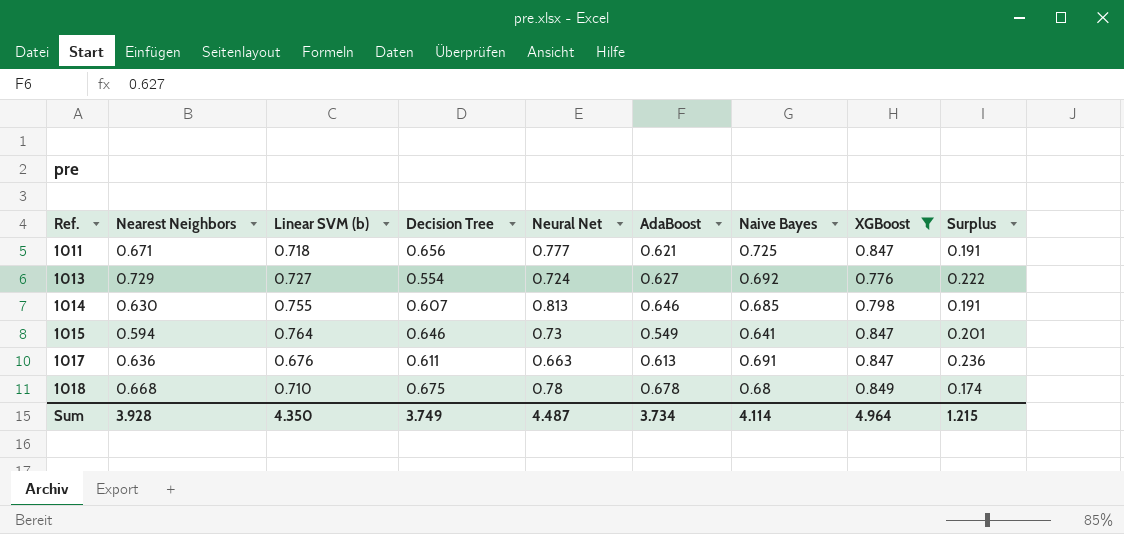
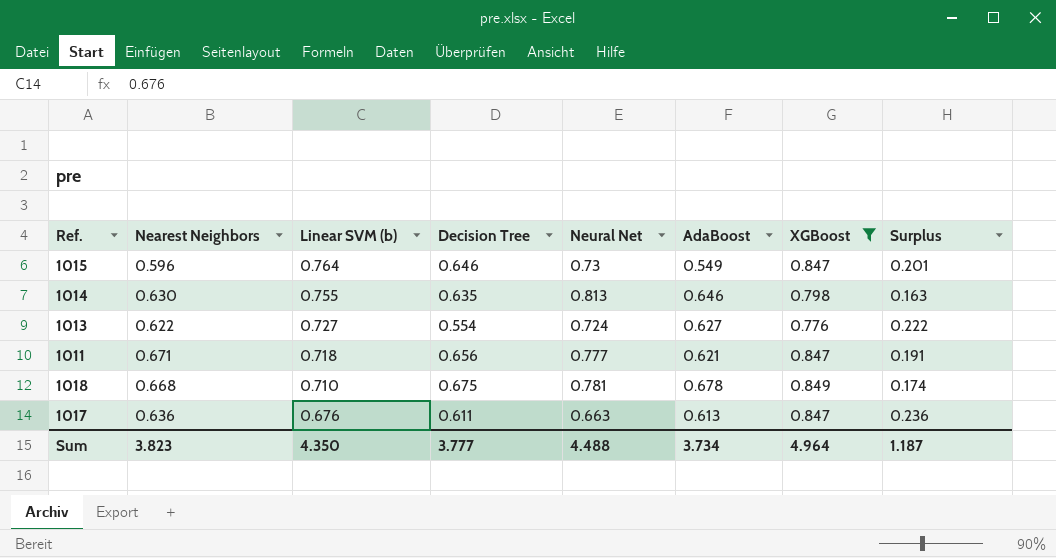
row order: Ref. ascending -> Linear SVM (b) descending
column Naive Bayes | position: 7 -> none
1015 | Nearest Neighbors: 0.594 -> 0.596
1014 | Decision Tree: 0.607 -> 0.635
1014 | Surplus: 0.191 -> 0.163
1013 | Nearest Neighbors: 0.729 -> 0.622
1018 | Neural Net: 0.78 -> 0.781
Sum | Nearest Neighbors: 3.928 -> 3.823
Sum | Decision Tree: 3.749 -> 3.777
Sum | Neural Net: 4.487 -> 4.488
Sum | Surplus: 1.215 -> 1.187

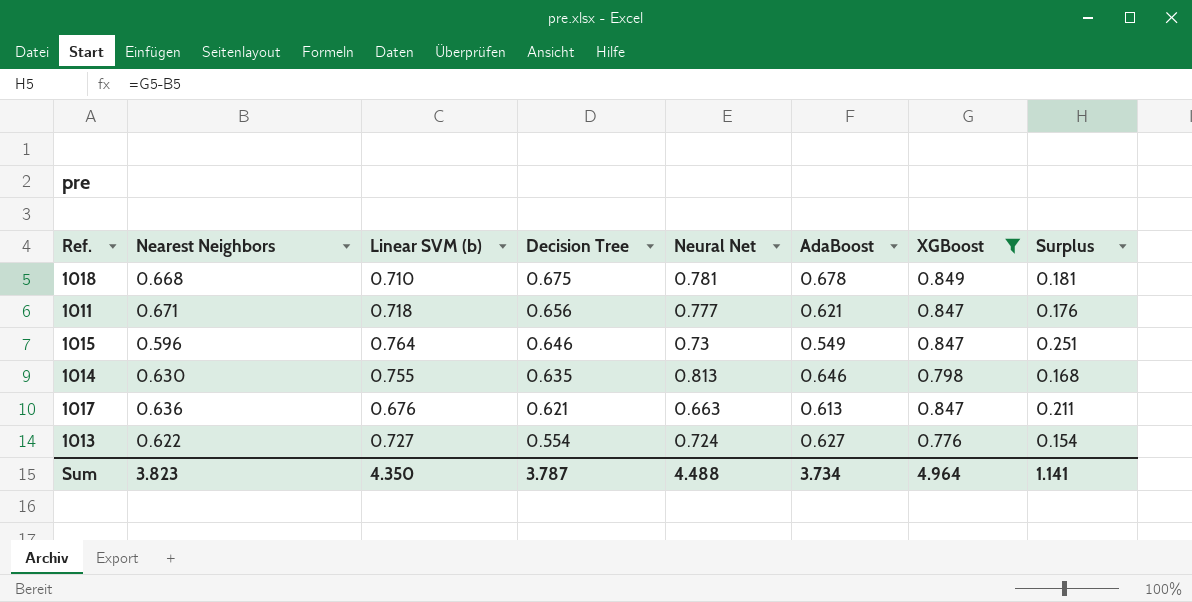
row order: Linear SVM (b) descending -> Decision Tree descending
column Surplus | formula: [XGBoost] - [Decision Tree] -> [XGBoost] - [Nearest Neighbors]
1017 | Decision Tree: 0.611 -> 0.621
Sum | Decision Tree: 3.777 -> 3.787
Sum | Surplus: 1.187 -> 1.141

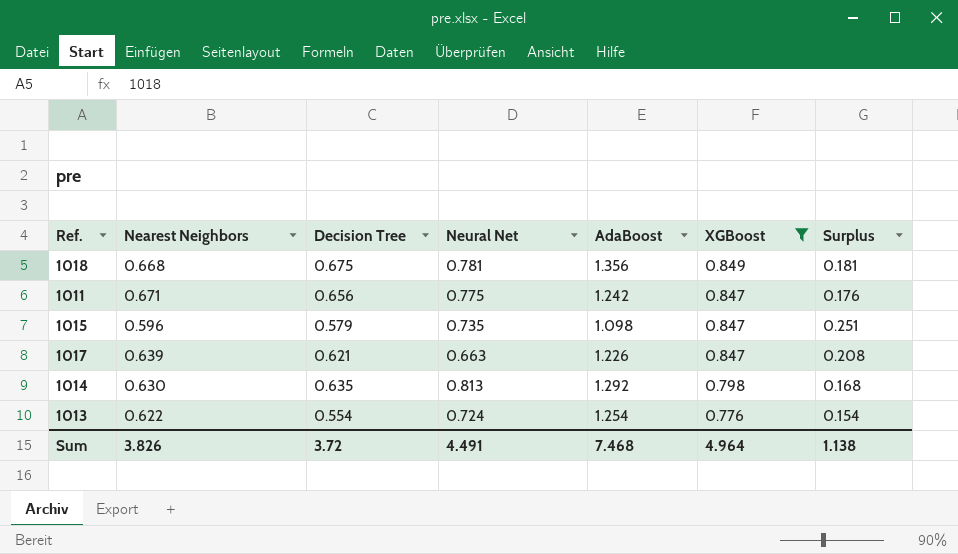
row order: Decision Tree descending -> XGBoost descending
column Linear SVM (b) | position: 3 -> none
1018 | AdaBoost: 0.678 -> 1.356
1011 | Neural Net: 0.777 -> 0.775
1011 | AdaBoost: 0.621 -> 1.242
1015 | Decision Tree: 0.646 -> 0.579
1015 | Neural Net: 0.73 -> 0.735
1015 | AdaBoost: 0.549 -> 1.098
1017 | Nearest Neighbors: 0.636 -> 0.639
1017 | AdaBoost: 0.613 -> 1.226
1017 | Surplus: 0.211 -> 0.208
1014 | AdaBoost: 0.646 -> 1.292
1013 | AdaBoost: 0.627 -> 1.254
Sum | Nearest Neighbors: 3.823 -> 3.826
Sum | Decision Tree: 3.787 -> 3.72
Sum | Neural Net: 4.488 -> 4.491
Sum | AdaBoost: 3.734 -> 7.468
Sum | Surplus: 1.141 -> 1.138

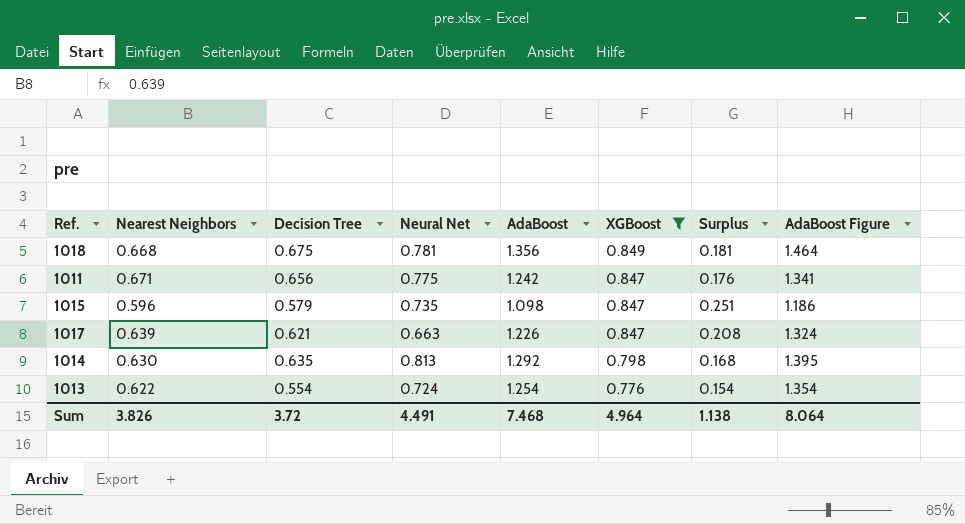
column AdaBoost Figure | formula: none -> [AdaBoost] * 1.08

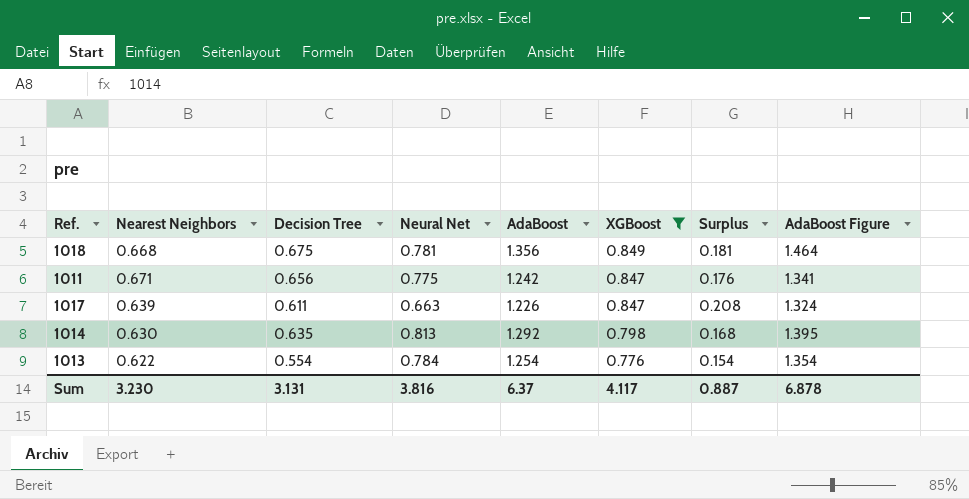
row 1015: 0.596 | 0.579 | 0.735 | 1.098 | 0.847 | 0.251 | 1.186 -> none
1017 | Decision Tree: 0.621 -> 0.611
1013 | Neural Net: 0.724 -> 0.784
Sum | Nearest Neighbors: 3.826 -> 3.230
Sum | Decision Tree: 3.72 -> 3.131
Sum | Neural Net: 4.491 -> 3.816
Sum | AdaBoost: 7.468 -> 6.37
Sum | XGBoost: 4.964 -> 4.117
Sum | Surplus: 1.138 -> 0.887
Sum | AdaBoost Figure: 8.064 -> 6.878

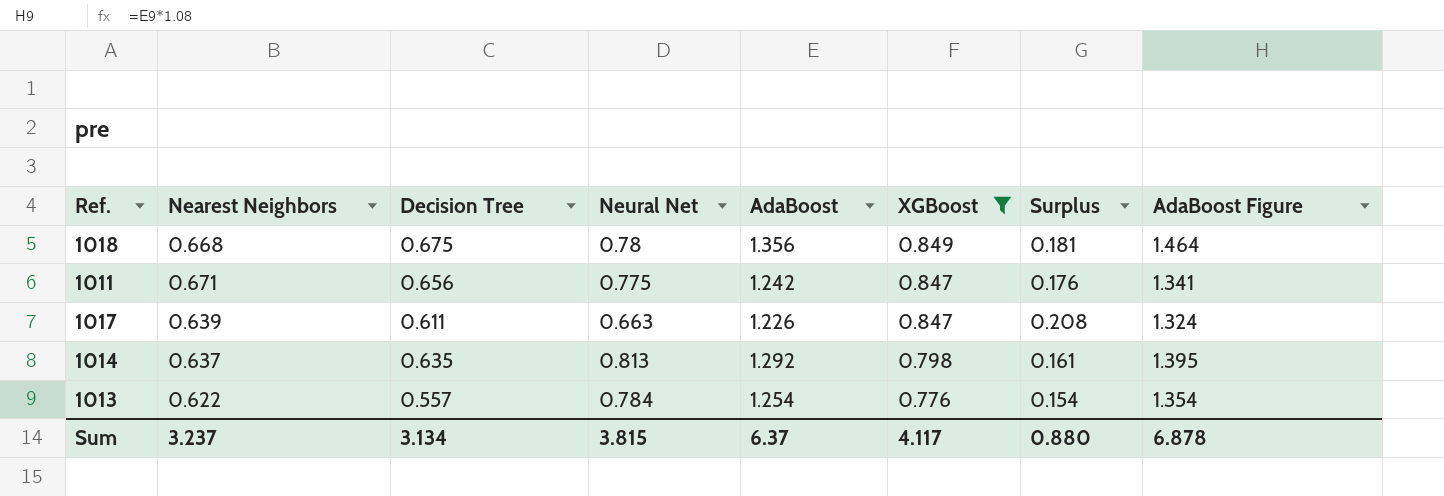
1018 | Neural Net: 0.781 -> 0.78
1014 | Nearest Neighbors: 0.630 -> 0.637
1014 | Surplus: 0.168 -> 0.161
1013 | Decision Tree: 0.554 -> 0.557
Sum | Nearest Neighbors: 3.230 -> 3.237
Sum | Decision Tree: 3.131 -> 3.134
Sum | Neural Net: 3.816 -> 3.815
Sum | Surplus: 0.887 -> 0.880

